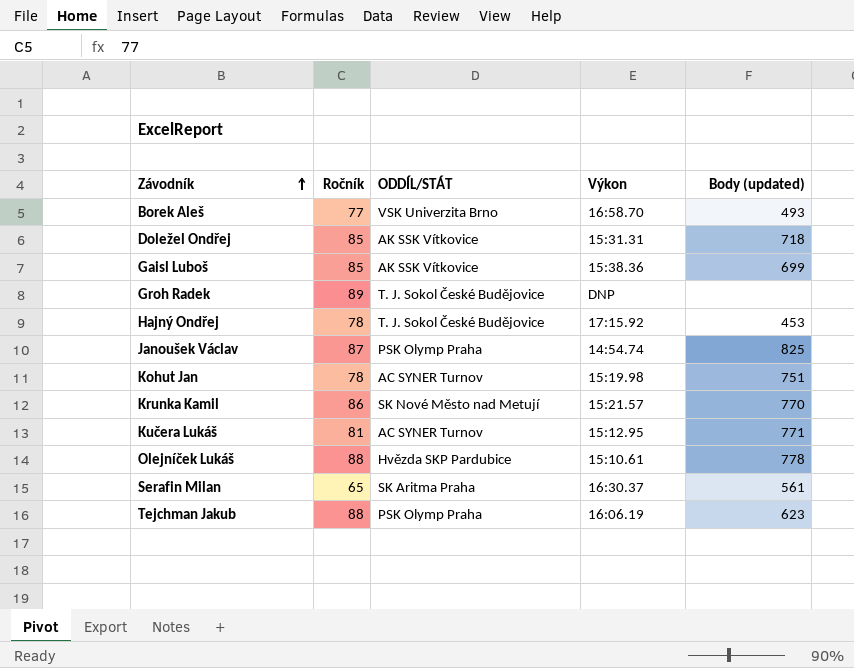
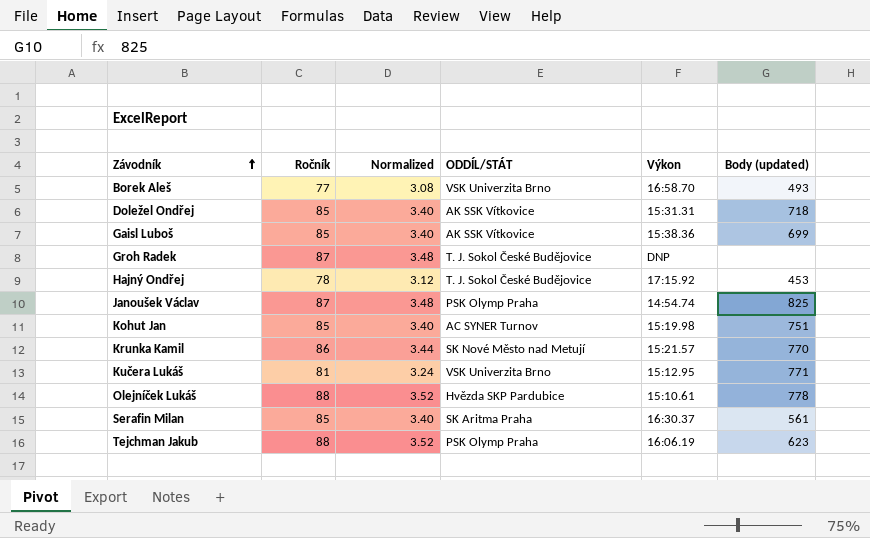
column Normalized | formula: none -> [Ročník] * 0.04
Groh Radek | Ročník: 89 -> 87
Kohut Jan | Ročník: 78 -> 85
Kučera Lukáš | ODDÍL/STÁT: AC SYNER Turnov -> VSK Univerzita Brno
Serafin Milan | Ročník: 65 -> 85

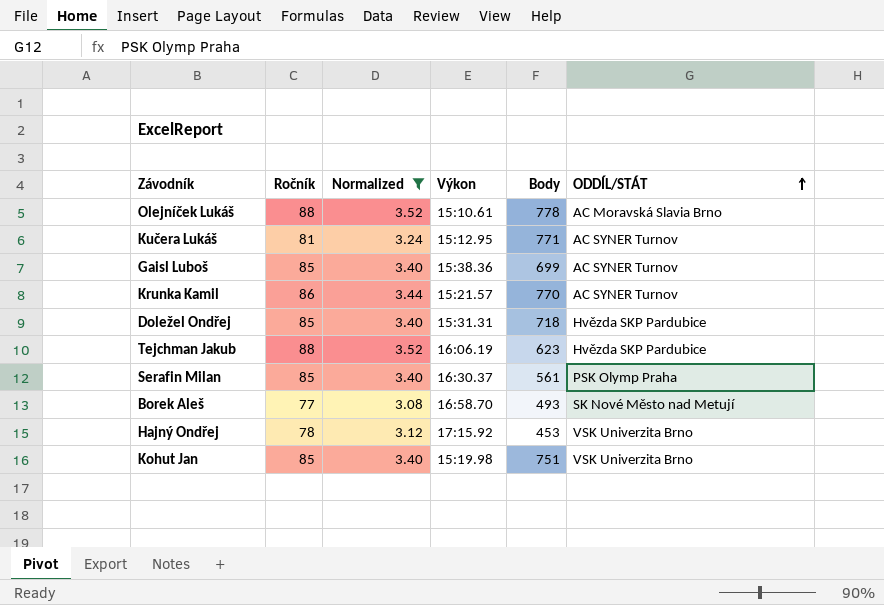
filter: none -> Normalized != 3.48
row order: Závodník ascending -> ODDÍL/STÁT ascending
column name: Body (updated) -> Body
column ODDÍL/STÁT | position: 4 -> 6
Olejníček Lukáš | ODDÍL/STÁT: Hvězda SKP Pardubice -> AC Moravská Slavia Brno
Kučera Lukáš | ODDÍL/STÁT: VSK Univerzita Brno -> AC SYNER Turnov
Gaisl Luboš | ODDÍL/STÁT: AK SSK Vítkovice -> AC SYNER Turnov
Krunka Kamil | ODDÍL/STÁT: SK Nové Město nad Metují -> AC SYNER Turnov
Doležel Ondřej | ODDÍL/STÁT: AK SSK Vítkovice -> Hvězda SKP Pardubice
Tejchman Jakub | ODDÍL/STÁT: PSK Olymp Praha -> Hvězda SKP Pardubice
Serafin Milan | ODDÍL/STÁT: SK Aritma Praha -> PSK Olymp Praha
Borek Aleš | ODDÍL/STÁT: VSK Univerzita Brno -> SK Nové Město nad Metují
Hajný Ondřej | ODDÍL/STÁT: T. J. Sokol České Budějovice -> VSK Univerzita Brno
Kohut Jan | ODDÍL/STÁT: AC SYNER Turnov -> VSK Univerzita Brno

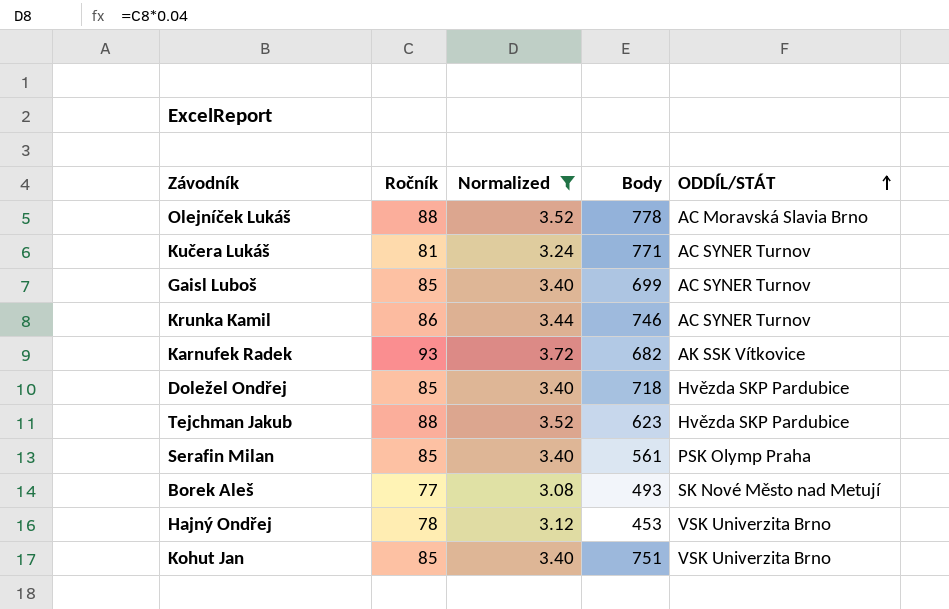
column Výkon | position: 4 -> none
Krunka Kamil | Body: 770 -> 746
row Karnufek Radek: none -> 93 | 3.72 | 682 | AK SSK Vítkovice

